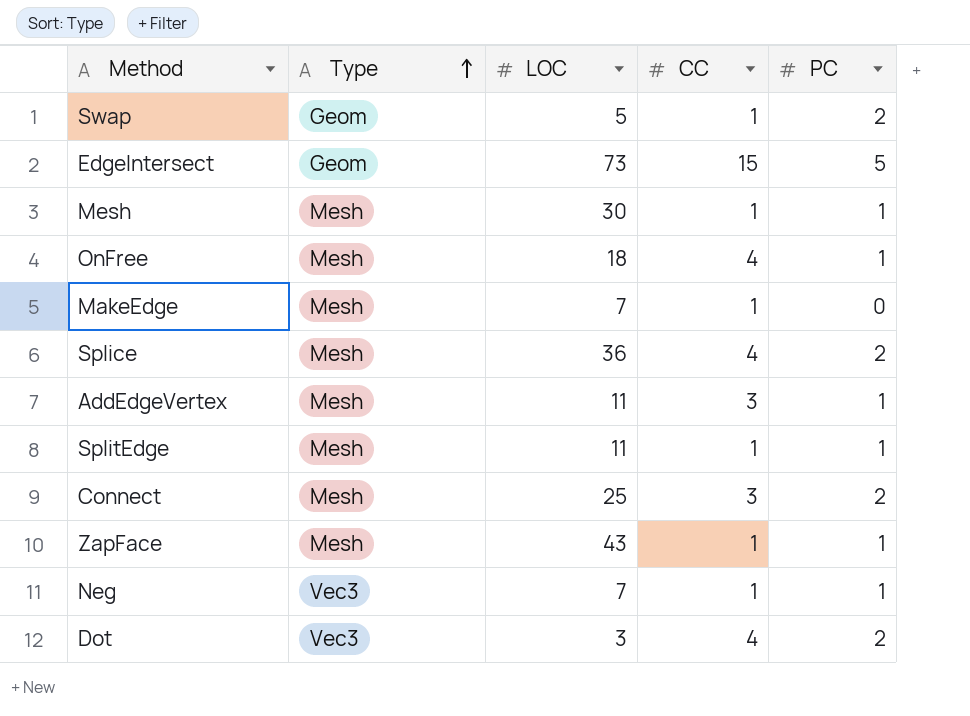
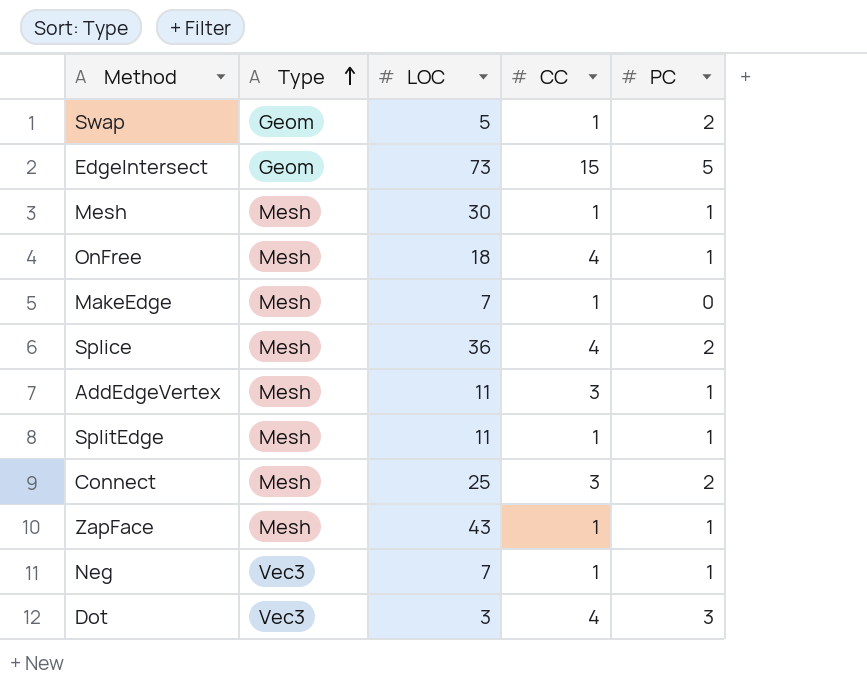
Dot | PC: 2 -> 3

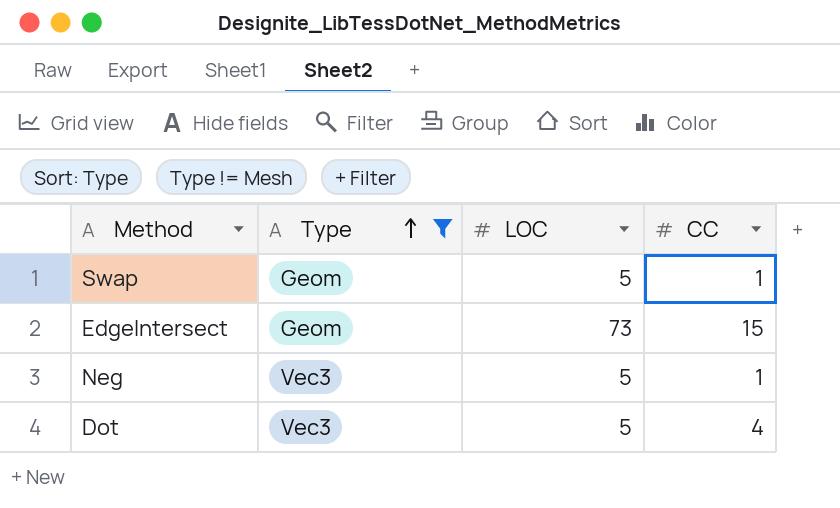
filter: none -> Type != Mesh
column PC | position: 5 -> none
Neg | LOC: 7 -> 5
Dot | LOC: 3 -> 5

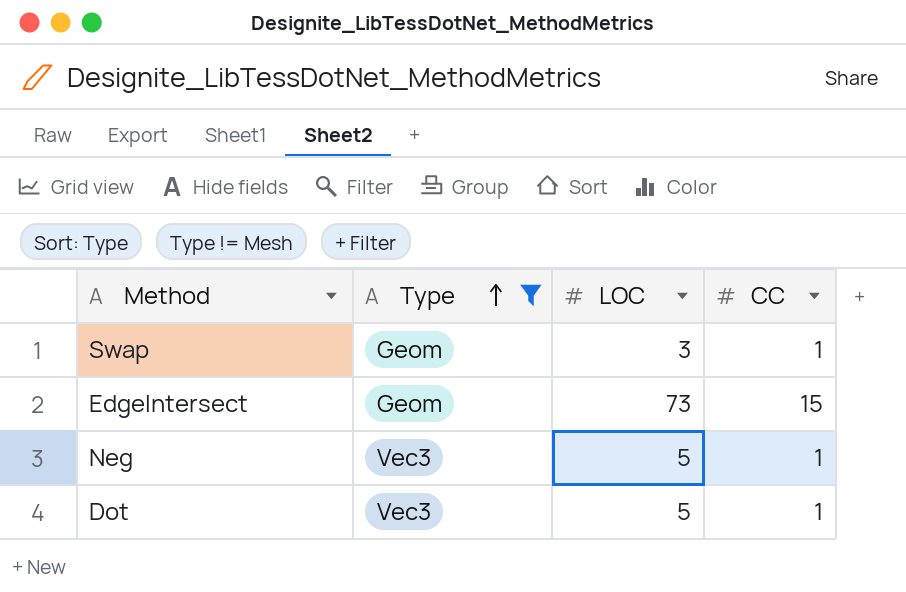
Swap | LOC: 5 -> 3
Dot | CC: 4 -> 1

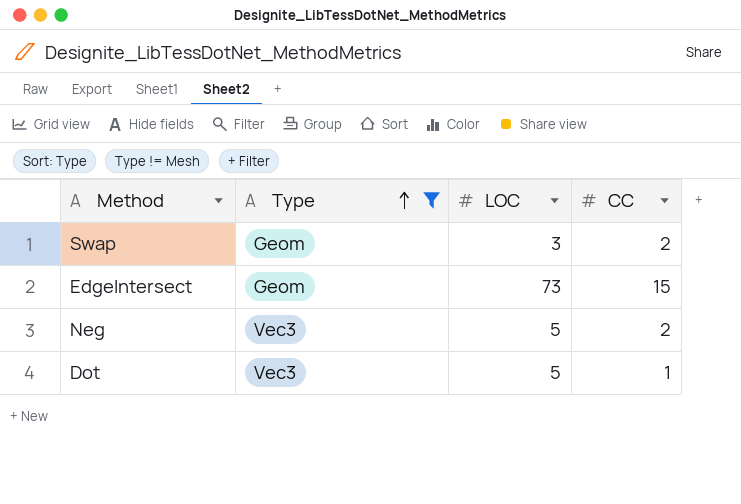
Swap | CC: 1 -> 2
Neg | CC: 1 -> 2

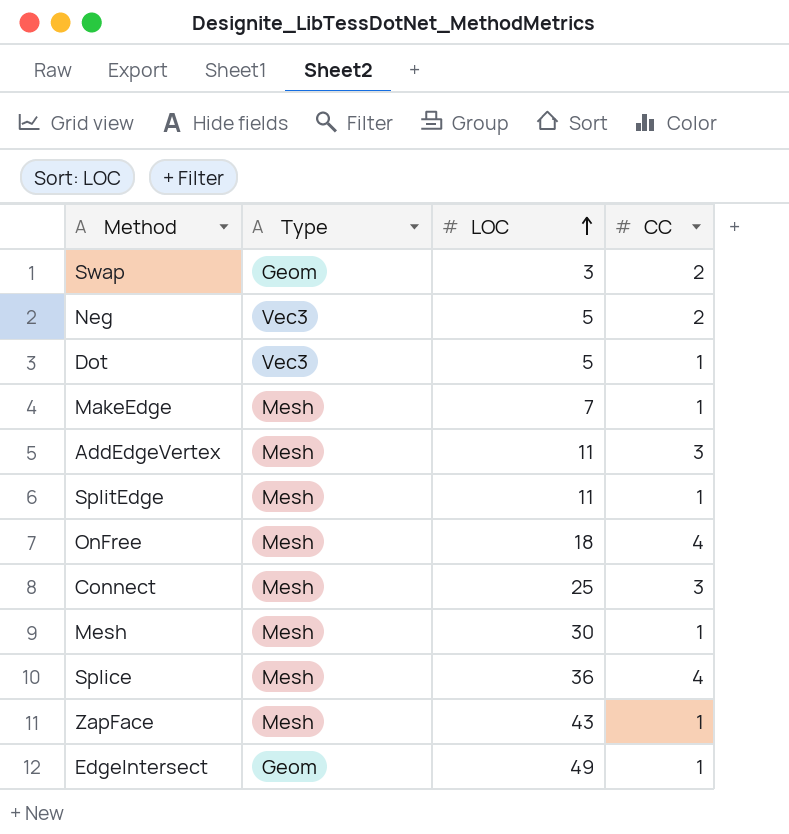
filter: Type != Mesh -> none
row order: Type ascending -> LOC ascending
EdgeIntersect | LOC: 73 -> 49
EdgeIntersect | CC: 15 -> 1

